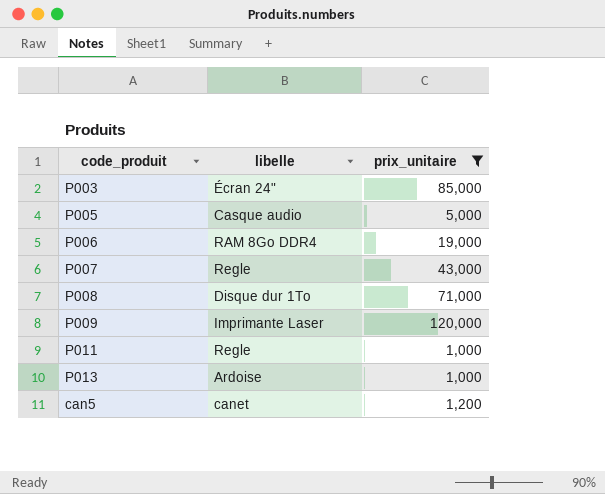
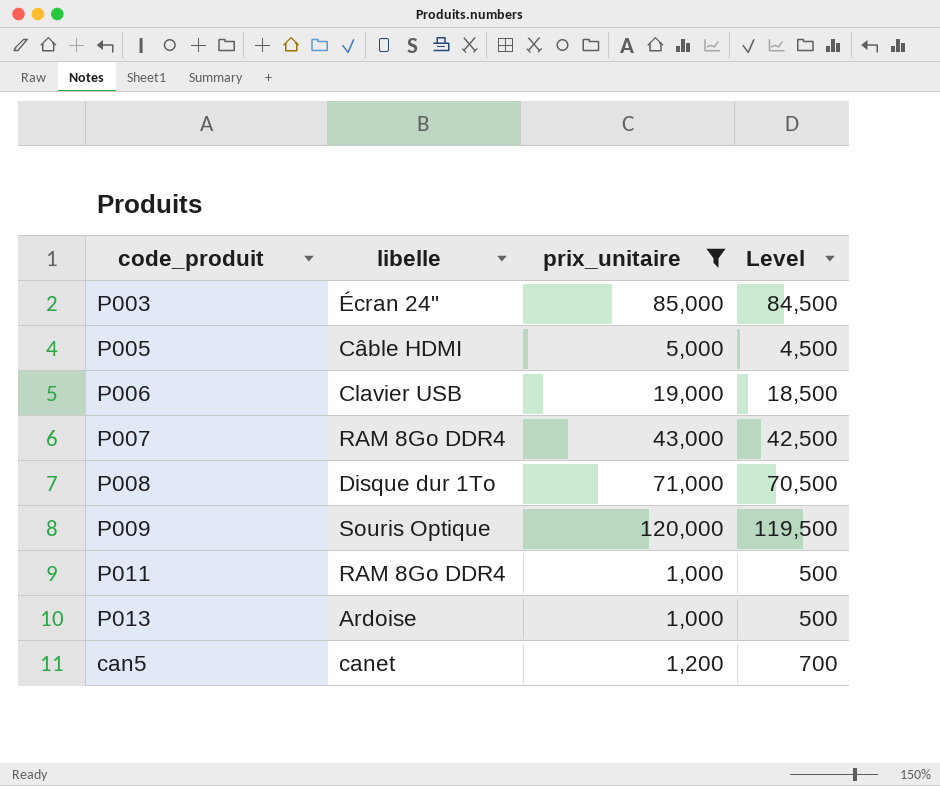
column Level | formula: none -> [prix_unitaire] - 500
P005 | libelle: Casque audio -> Câble HDMI
P006 | libelle: RAM 8Go DDR4 -> Clavier USB
P007 | libelle: Regle -> RAM 8Go DDR4
P009 | libelle: Imprimante Laser -> Souris Optique
P011 | libelle: Regle -> RAM 8Go DDR4

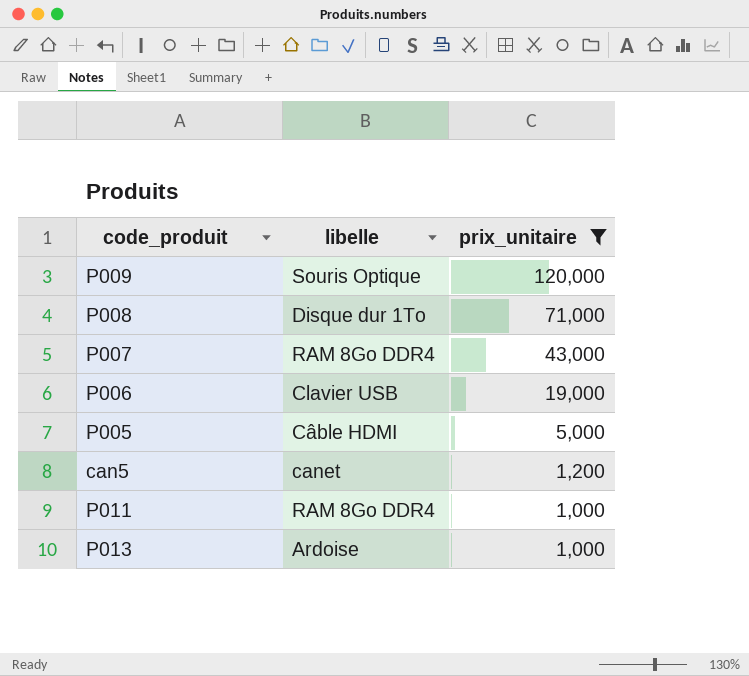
row order: none -> prix_unitaire descending
column Level | formula: [prix_unitaire] - 500 -> none
row P003: Écran 24" | 85,000 | 84,500 -> none

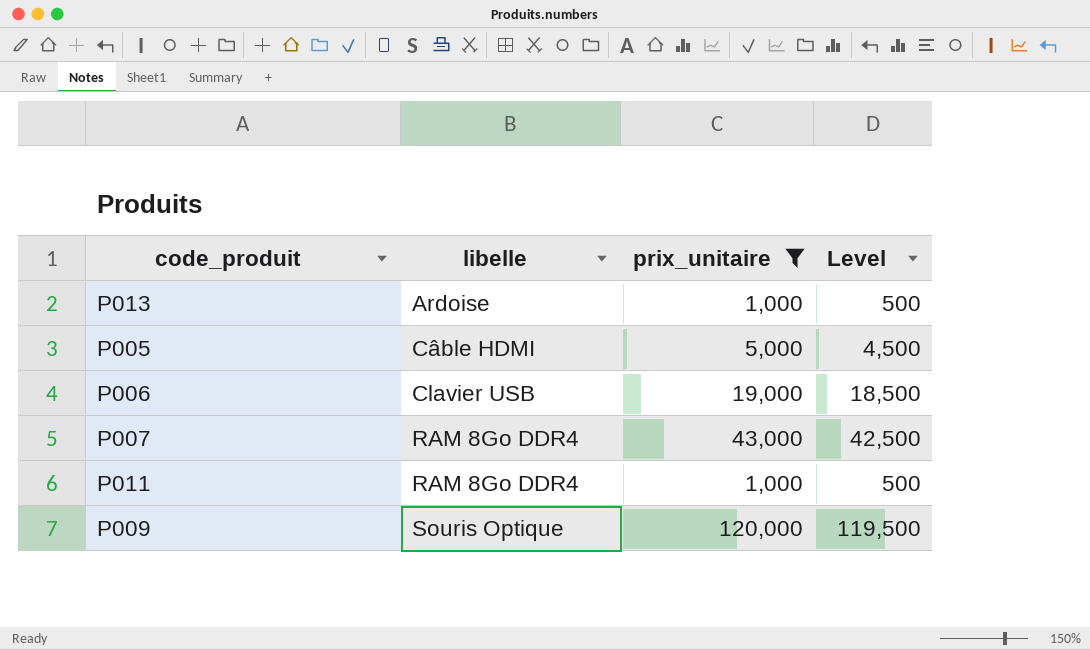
row order: prix_unitaire descending -> libelle ascending
column Level | formula: none -> [prix_unitaire] - 500
row P008: Disque dur 1To | 71,000 -> none
row can5: canet | 1,200 -> none

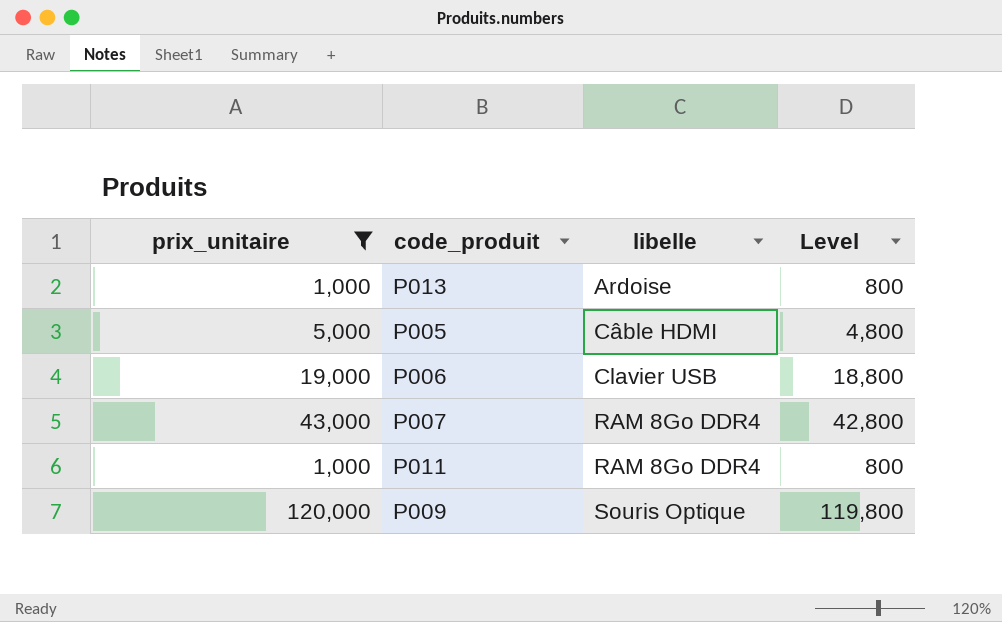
column prix_unitaire | position: 3 -> 1
column Level | formula: [prix_unitaire] - 500 -> [prix_unitaire] - 200

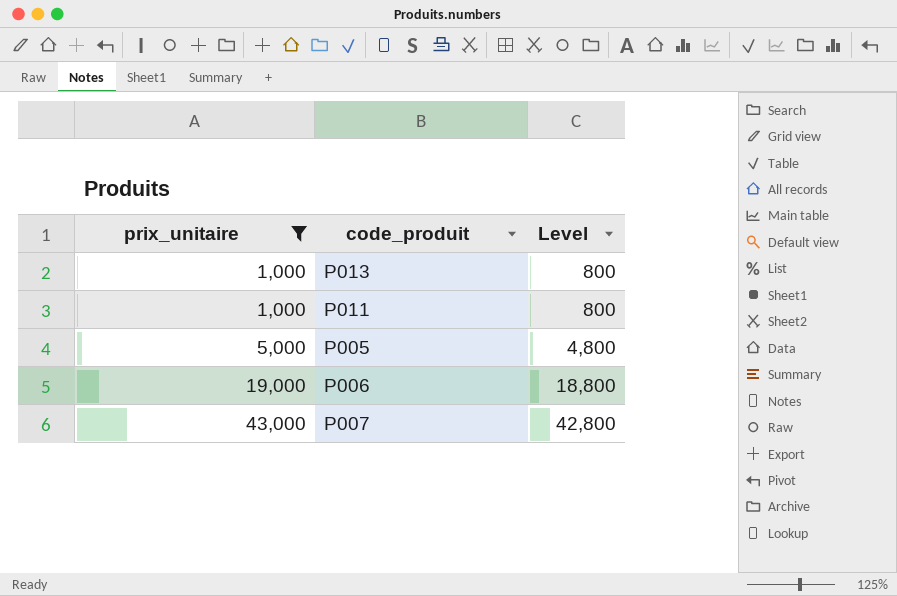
row order: libelle ascending -> prix_unitaire ascending
column libelle | position: 3 -> none
row P009: 120,000 | Souris Optique | 119,800 -> none

